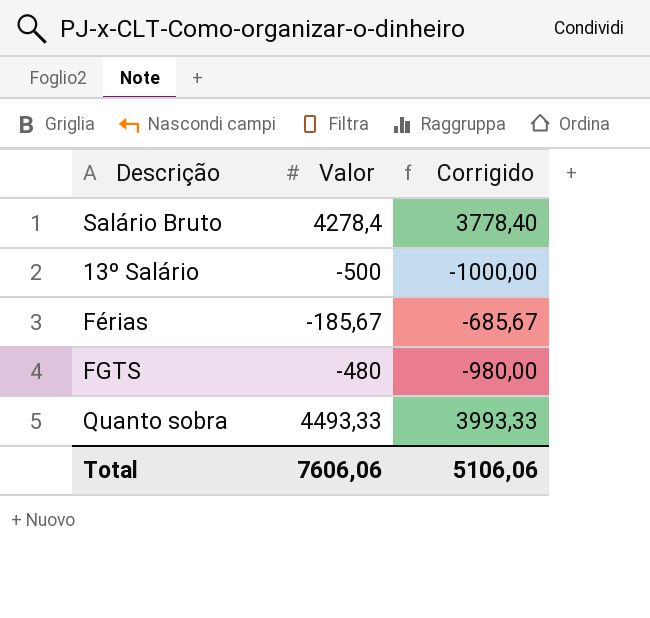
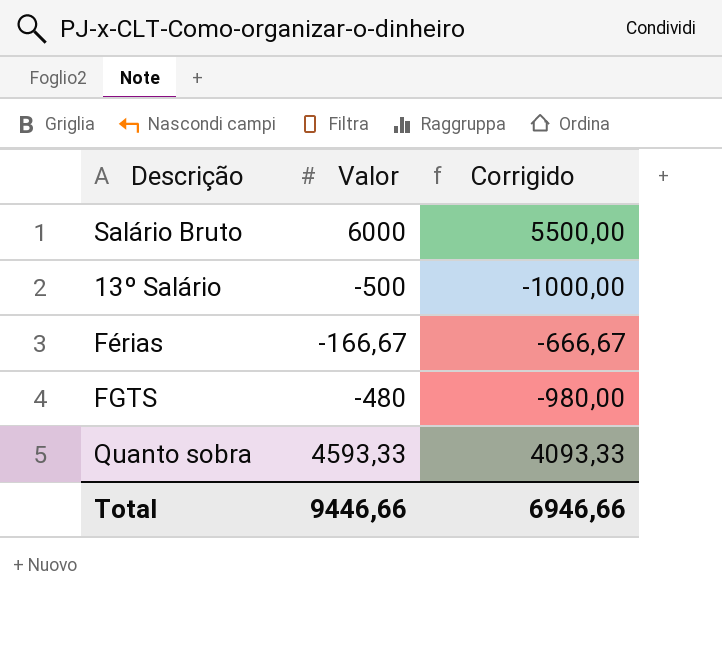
Salário Bruto | Valor: 4278,4 -> 6000
Salário Bruto | Corrigido: 3778,40 -> 5500,00
Férias | Valor: -185,67 -> -166,67
Férias | Corrigido: -685,67 -> -666,67
Quanto sobra | Valor: 4493,33 -> 4593,33
Quanto sobra | Corrigido: 3993,33 -> 4093,33
Total | Valor: 7606,06 -> 9446,66
Total | Corrigido: 5106,06 -> 6946,66

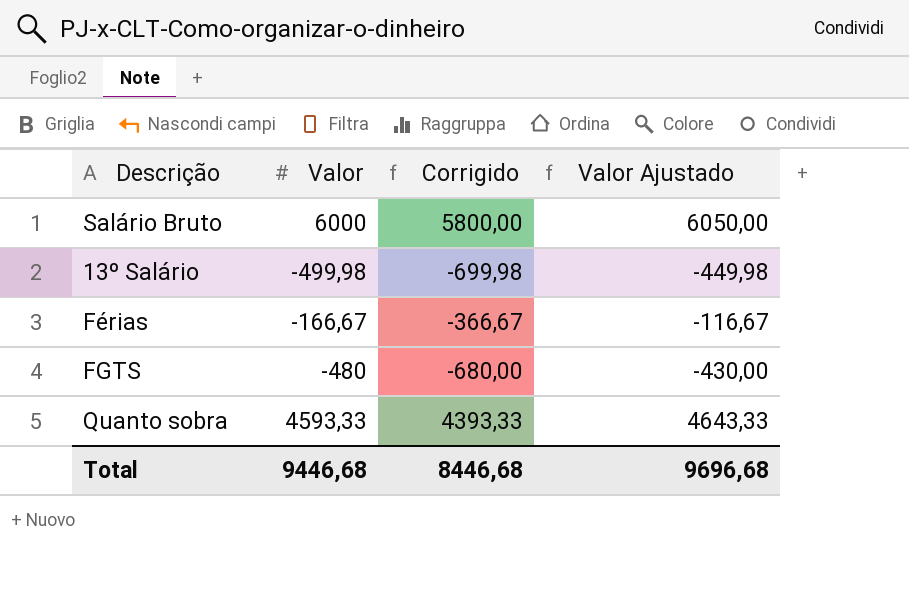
column Corrigido | formula: [Valor] - 500 -> [Valor] - 200
column Valor Ajustado | formula: none -> [Valor] + 50
13º Salário | Valor: -500 -> -499,98
Total | Valor: 9446,66 -> 9446,68
Total | Corrigido: 6946,66 -> 8446,68

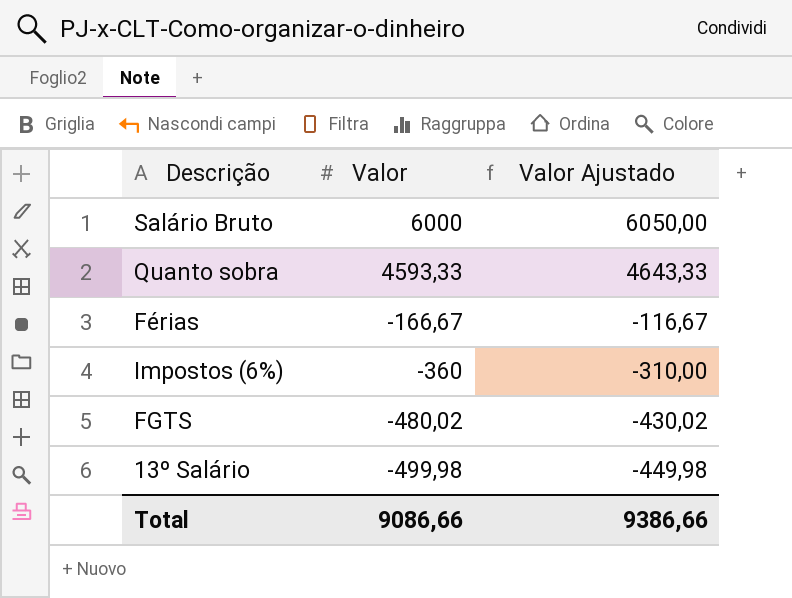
row order: none -> Valor descending
column Corrigido | formula: [Valor] - 200 -> none
row Impostos (6%): none -> -360 | -310,00
FGTS | Valor: -480 -> -480,02
FGTS | Valor Ajustado: -430,00 -> -430,02
Total | Valor: 9446,68 -> 9086,66
Total | Valor Ajustado: 9696,68 -> 9386,66

